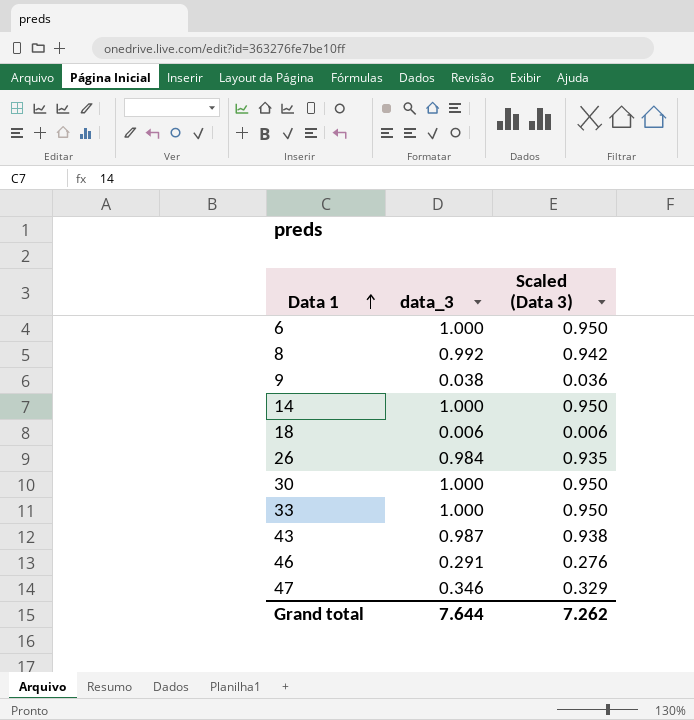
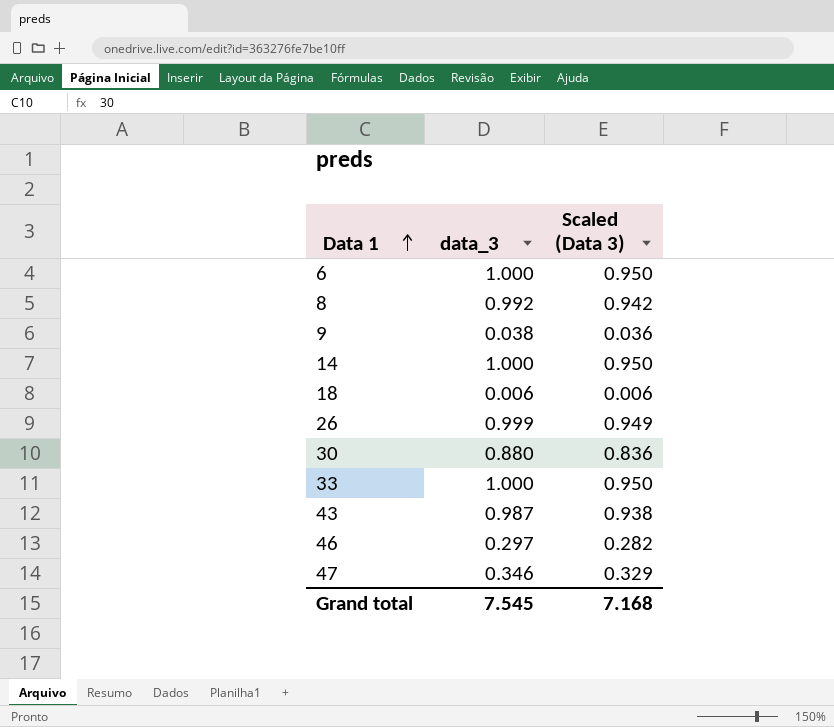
26 | data_3: 0.984 -> 0.999
26 | Scaled (Data 3): 0.935 -> 0.949
30 | data_3: 1.000 -> 0.880
30 | Scaled (Data 3): 0.950 -> 0.836
46 | data_3: 0.291 -> 0.297
46 | Scaled (Data 3): 0.276 -> 0.282
Grand total | data_3: 7.644 -> 7.545
Grand total | Scaled (Data 3): 7.262 -> 7.168

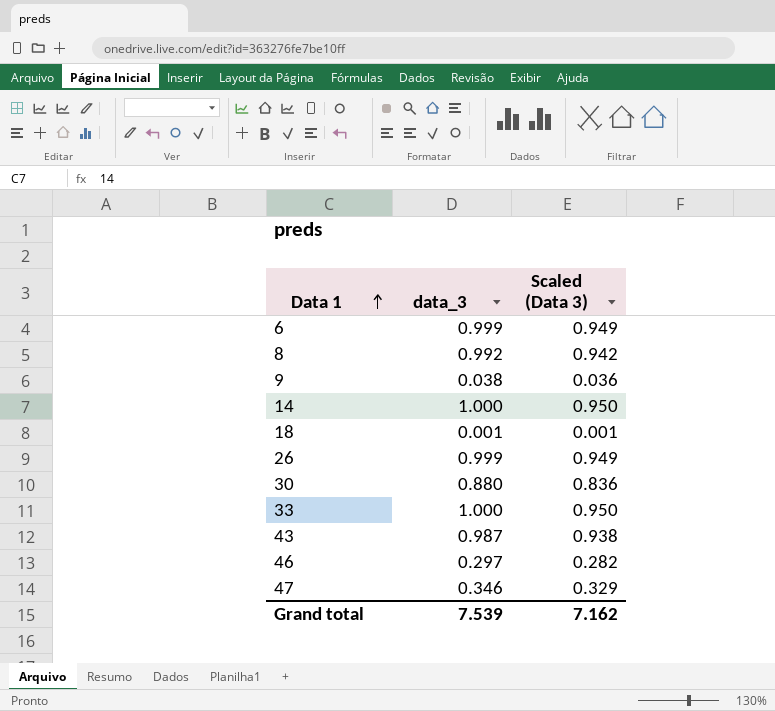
6 | data_3: 1.000 -> 0.999
6 | Scaled (Data 3): 0.950 -> 0.949
18 | data_3: 0.006 -> 0.001
18 | Scaled (Data 3): 0.006 -> 0.001
Grand total | data_3: 7.545 -> 7.539
Grand total | Scaled (Data 3): 7.168 -> 7.162

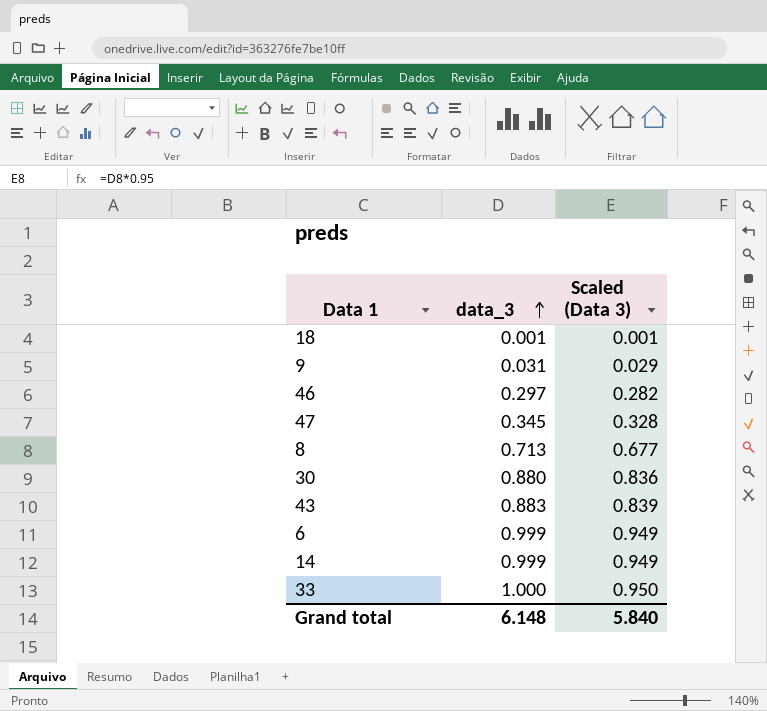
row order: Data 1 ascending -> data_3 ascending
row 26: 0.999 | 0.949 -> none
9 | data_3: 0.038 -> 0.031
9 | Scaled (Data 3): 0.036 -> 0.029
47 | data_3: 0.346 -> 0.345
47 | Scaled (Data 3): 0.329 -> 0.328
8 | data_3: 0.992 -> 0.713
8 | Scaled (Data 3): 0.942 -> 0.677
43 | data_3: 0.987 -> 0.883
43 | Scaled (Data 3): 0.938 -> 0.839
14 | data_3: 1.000 -> 0.999
14 | Scaled (Data 3): 0.950 -> 0.949
Grand total | data_3: 7.539 -> 6.148
Grand total | Scaled (Data 3): 7.162 -> 5.840

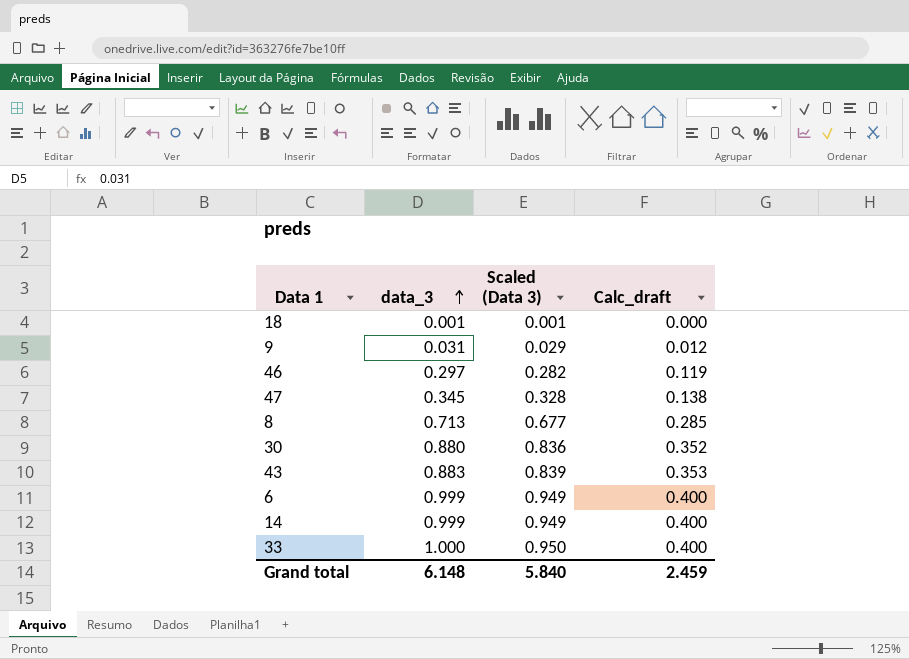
column Calc_draft | formula: none -> [data_3] * 0.4

